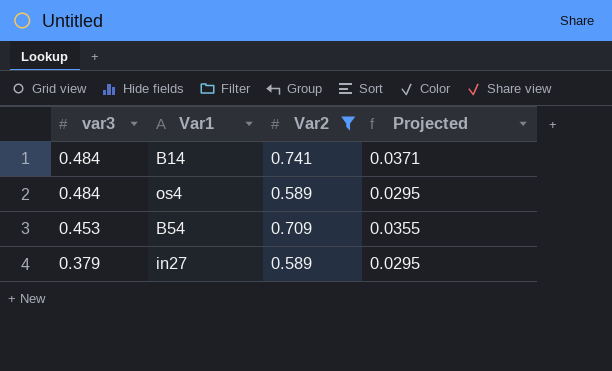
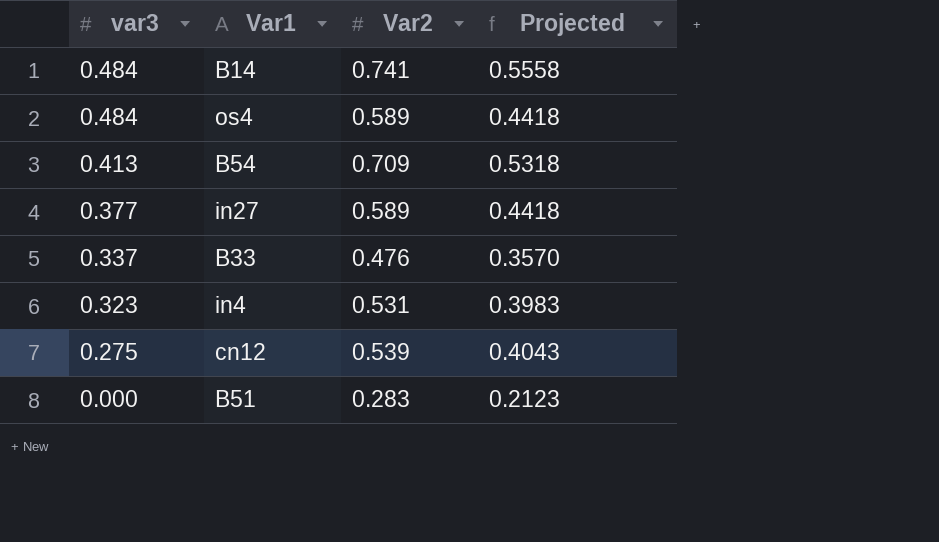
filter: Var2 >= 0.589 -> none
column Projected | formula: [Var2] * 0.05 -> [Var2] * 0.75
B54 | var3: 0.453 -> 0.413
in27 | var3: 0.379 -> 0.377

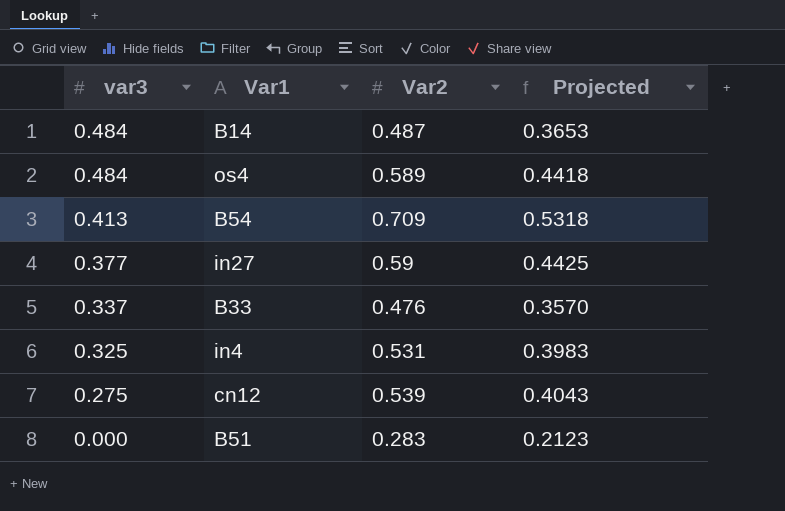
B14 | Var2: 0.741 -> 0.487
B14 | Projected: 0.5558 -> 0.3653
in27 | Var2: 0.589 -> 0.59
in27 | Projected: 0.4418 -> 0.4425
in4 | var3: 0.323 -> 0.325

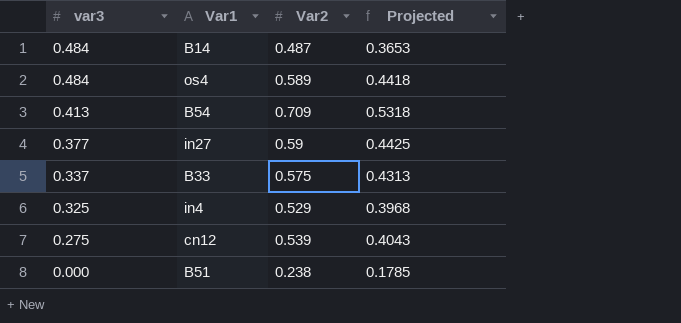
B33 | Var2: 0.476 -> 0.575
B33 | Projected: 0.3570 -> 0.4313
in4 | Var2: 0.531 -> 0.529
in4 | Projected: 0.3983 -> 0.3968
B51 | Var2: 0.283 -> 0.238
B51 | Projected: 0.2123 -> 0.1785

